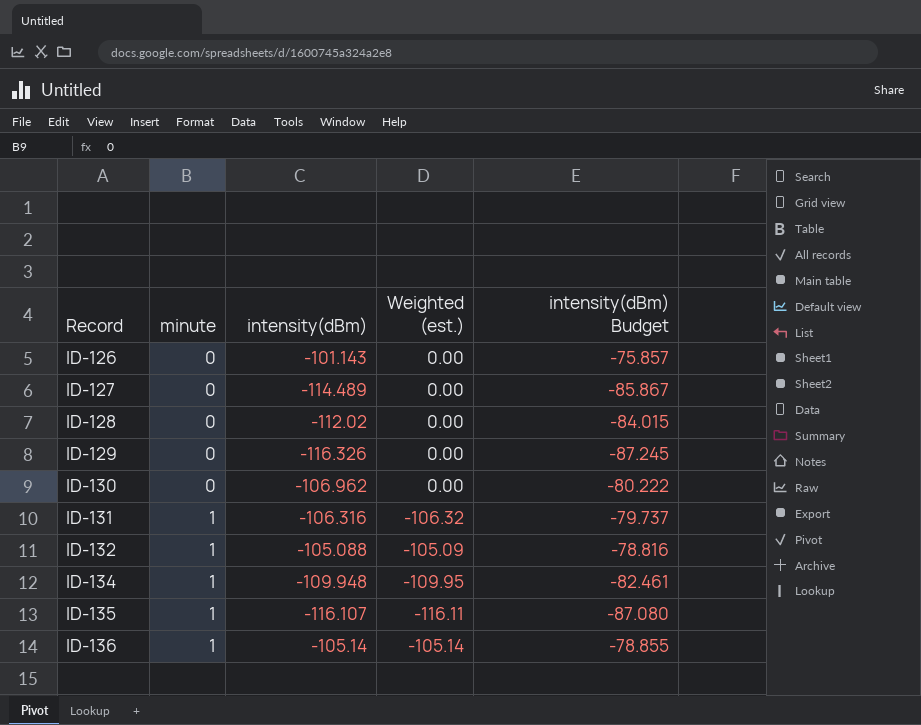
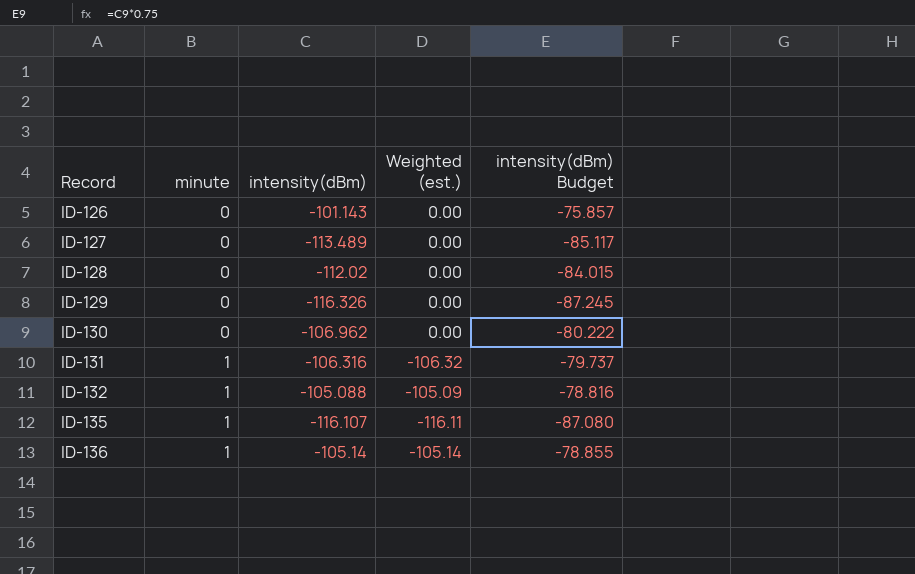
row ID-134: 1 | -109.948 | -109.95 | -82.461 -> none
ID-127 | intensity(dBm): -114.489 -> -113.489
ID-127 | intensity(dBm) Budget: -85.867 -> -85.117

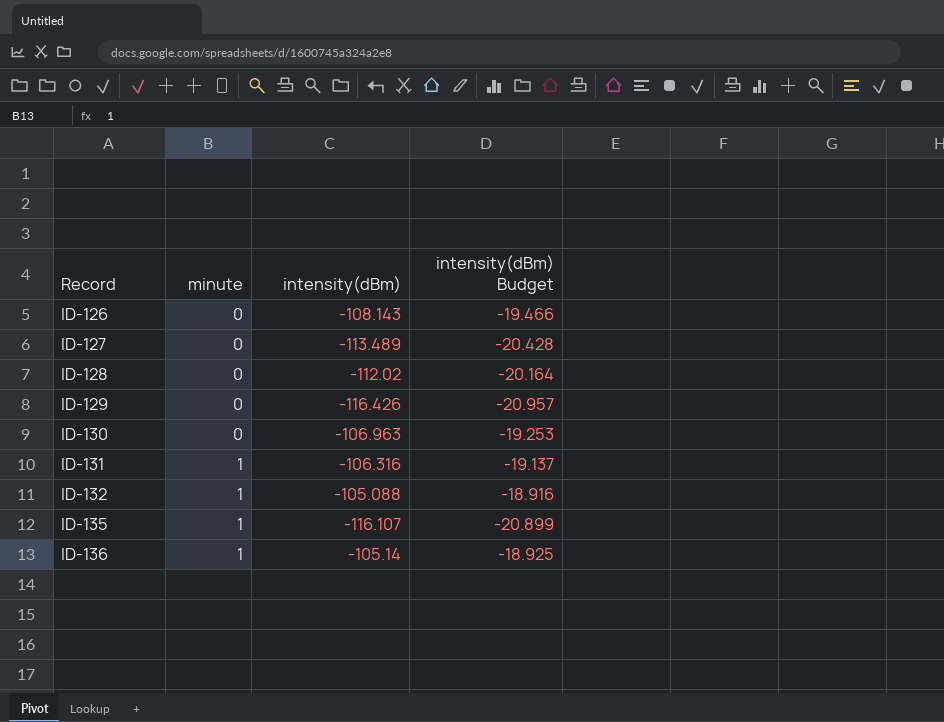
column Weighted (est.) | formula: [minute] * [intensity(dBm)] -> none
column intensity(dBm) Budget | formula: [intensity(dBm)] * 0.75 -> [intensity(dBm)] * 0.18
ID-126 | intensity(dBm): -101.143 -> -108.143
ID-129 | intensity(dBm): -116.326 -> -116.426
ID-130 | intensity(dBm): -106.962 -> -106.963

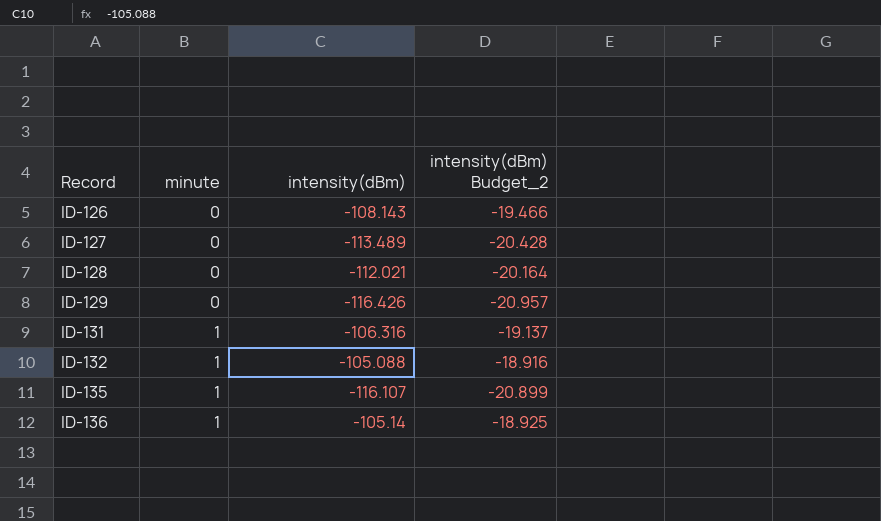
column name: intensity(dBm) Budget -> intensity(dBm) Budget_2
row ID-130: 0 | -106.963 | -19.253 -> none
ID-128 | intensity(dBm): -112.02 -> -112.021

